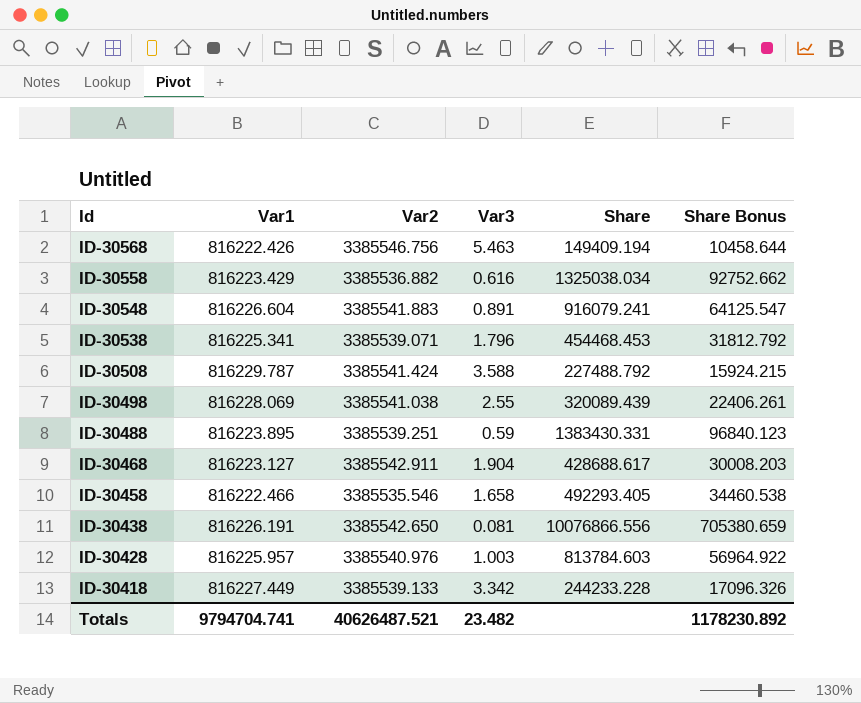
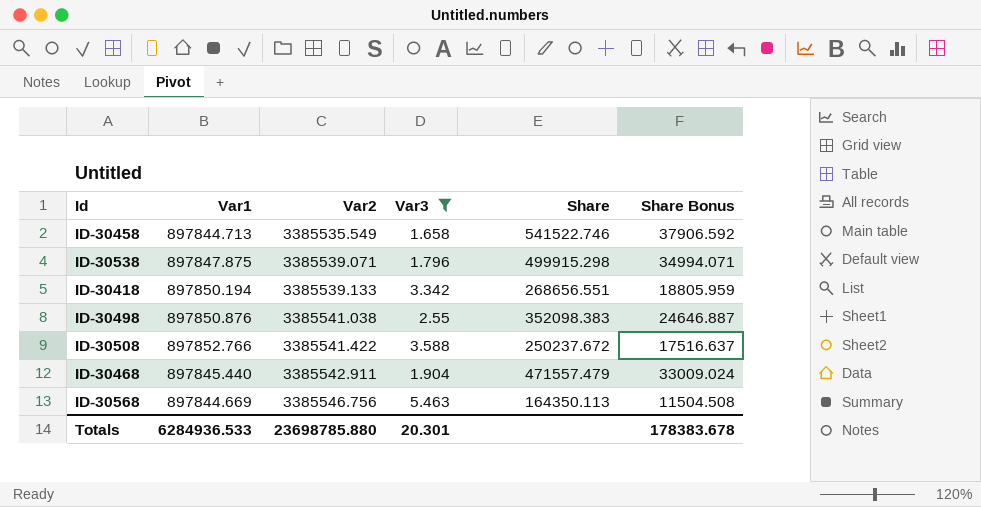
filter: none -> Var3 >= 1.658
row order: Id descending -> Var2 ascending
ID-30458 | Var1: 816222.466 -> 897844.713
ID-30458 | Var2: 3385535.546 -> 3385535.549
ID-30458 | Share: 492293.405 -> 541522.746
ID-30458 | Share Bonus: 34460.538 -> 37906.592
ID-30538 | Var1: 816225.341 -> 897847.875
ID-30538 | Share: 454468.453 -> 499915.298
ID-30538 | Share Bonus: 31812.792 -> 34994.071
ID-30418 | Var1: 816227.449 -> 897850.194
ID-30418 | Share: 244233.228 -> 268656.551
ID-30418 | Share Bonus: 17096.326 -> 18805.959
ID-30498 | Var1: 816228.069 -> 897850.876
ID-30498 | Share: 320089.439 -> 352098.383
ID-30498 | Share Bonus: 22406.261 -> 24646.887
ID-30508 | Var1: 816229.787 -> 897852.766
ID-30508 | Var2: 3385541.424 -> 3385541.422
ID-30508 | Share: 227488.792 -> 250237.672
ID-30508 | Share Bonus: 15924.215 -> 17516.637
ID-30468 | Var1: 816223.127 -> 897845.440
ID-30468 | Share: 428688.617 -> 471557.479
ID-30468 | Share Bonus: 30008.203 -> 33009.024
ID-30568 | Var1: 816222.426 -> 897844.669
ID-30568 | Share: 149409.194 -> 164350.113
ID-30568 | Share Bonus: 10458.644 -> 11504.508
Totals | Var1: 9794704.741 -> 6284936.533
Totals | Var2: 40626487.521 -> 23698785.880
Totals | Var3: 23.482 -> 20.301
Totals | Share Bonus: 1178230.892 -> 178383.678

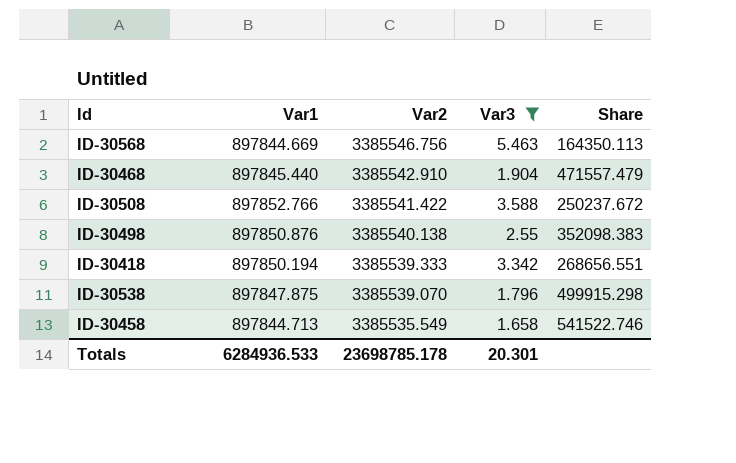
row order: Var2 ascending -> Var2 descending
column Share Bonus | formula: [Share] * 0.07 -> none
ID-30468 | Var2: 3385542.911 -> 3385542.910
ID-30498 | Var2: 3385541.038 -> 3385540.138
ID-30418 | Var2: 3385539.133 -> 3385539.333
ID-30538 | Var2: 3385539.071 -> 3385539.070
Totals | Var2: 23698785.880 -> 23698785.178

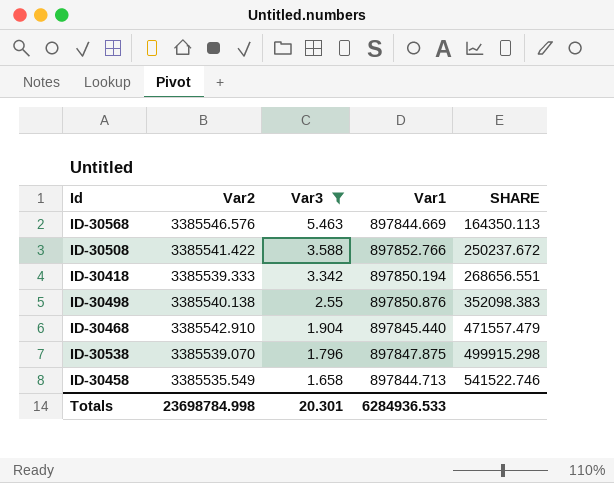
row order: Var2 descending -> Var3 descending
column Var1 | position: 2 -> 4
column name: Share -> SHARE
ID-30568 | Var2: 3385546.756 -> 3385546.576
Totals | Var2: 23698785.178 -> 23698784.998

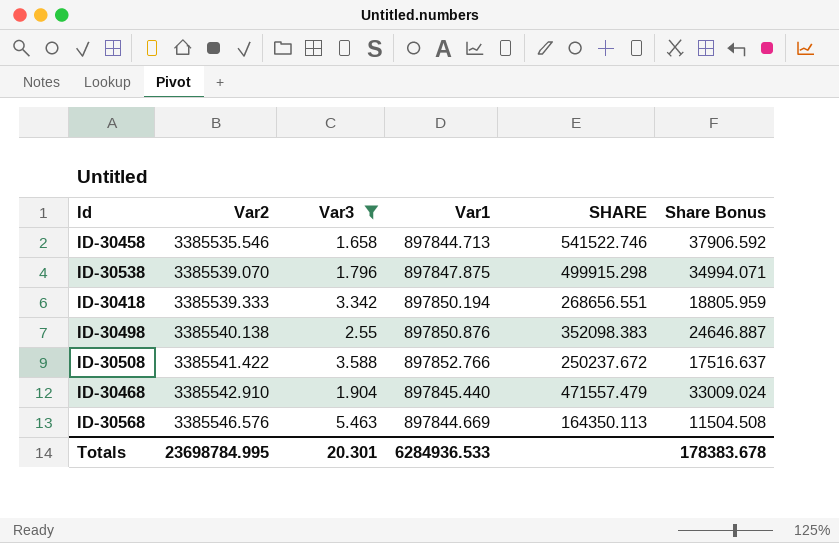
row order: Var3 descending -> Var2 ascending
column Share Bonus | formula: none -> [SHARE] * 0.07
ID-30458 | Var2: 3385535.549 -> 3385535.546
Totals | Var2: 23698784.998 -> 23698784.995

